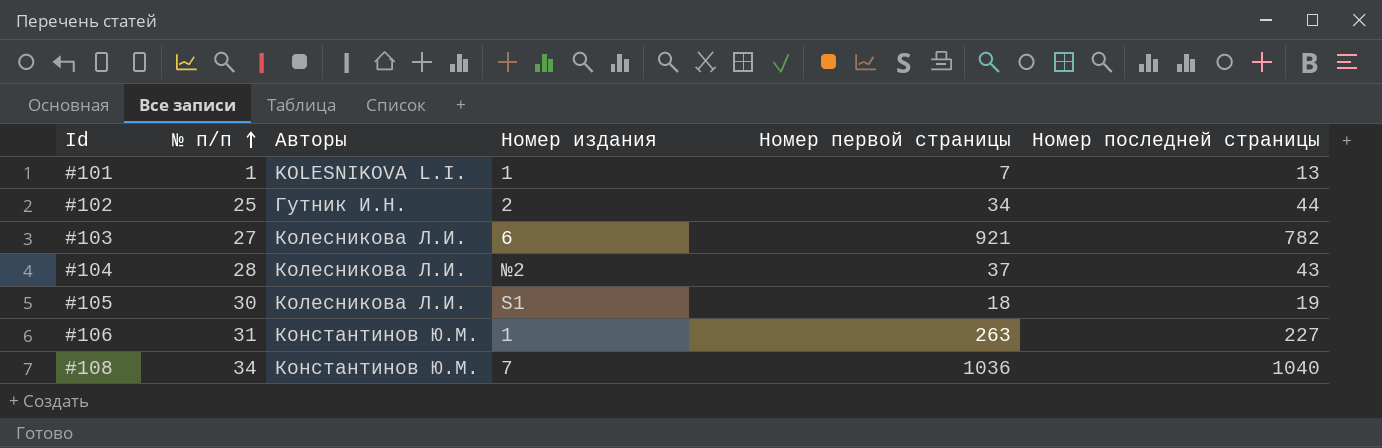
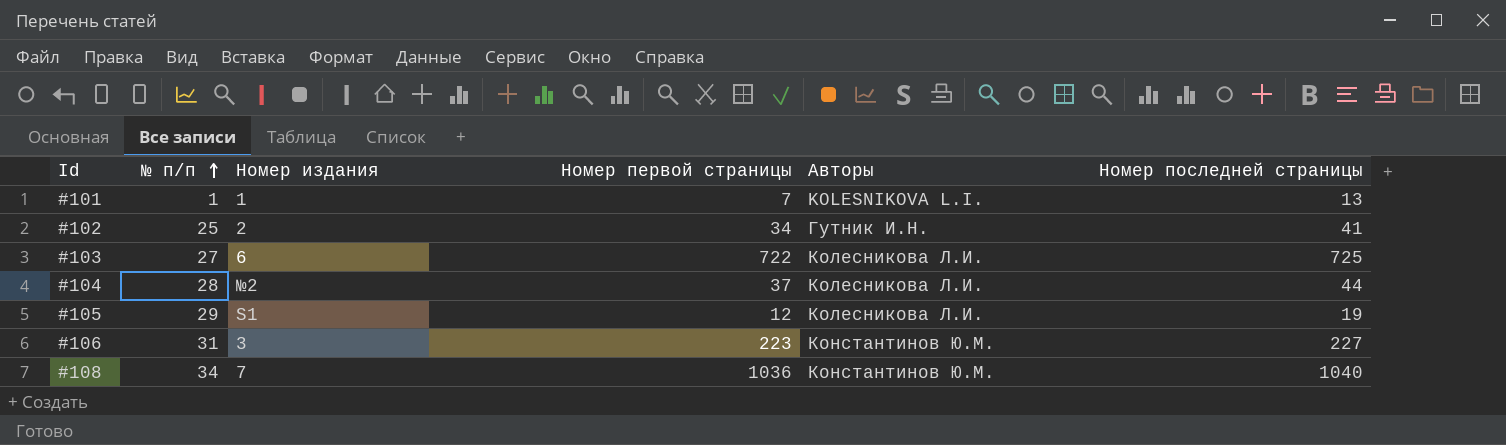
column Авторы | position: 3 -> 5
#102 | Номер последней страницы: 44 -> 41
#103 | Номер первой страницы: 921 -> 722
#103 | Номер последней страницы: 782 -> 725
#104 | Номер последней страницы: 43 -> 44
#105 | № п/п: 30 -> 29
#105 | Номер первой страницы: 18 -> 12
#106 | Номер издания: 1 -> 3
#106 | Номер первой страницы: 263 -> 223

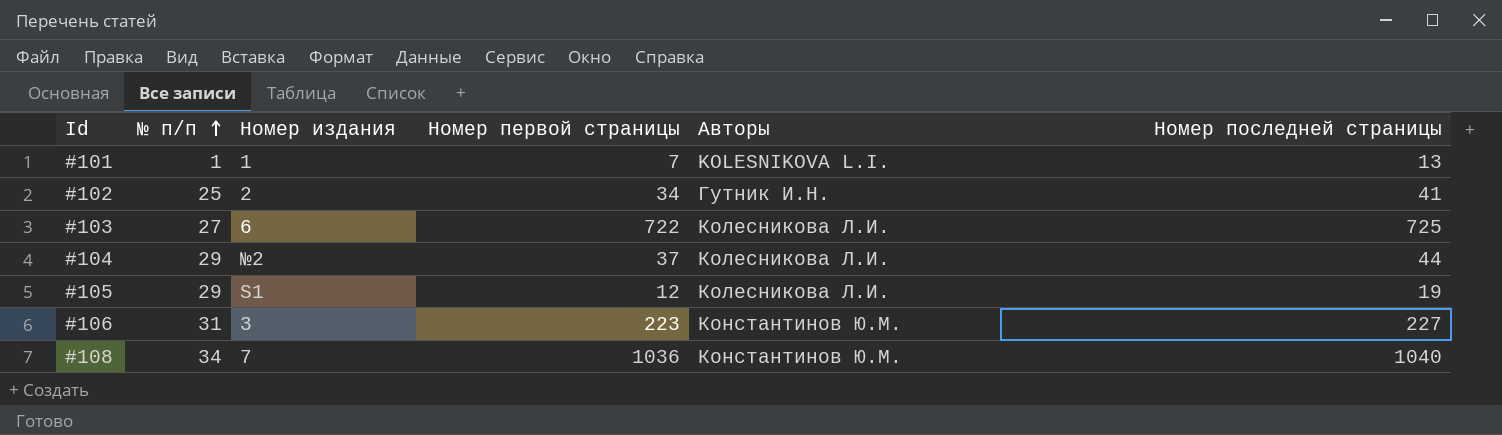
#104 | № п/п: 28 -> 29

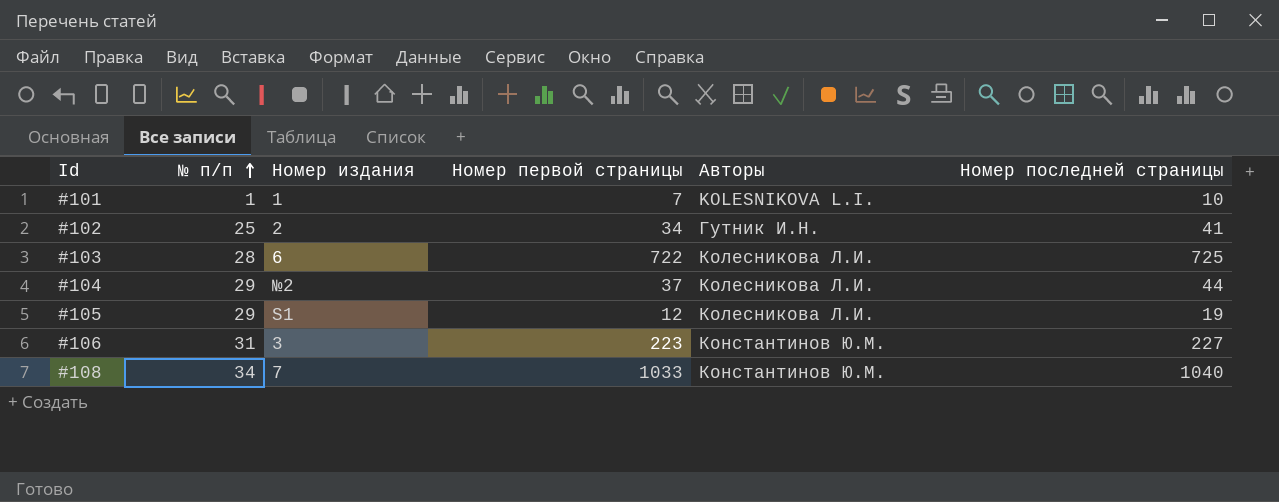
#101 | Номер последней страницы: 13 -> 10
#103 | № п/п: 27 -> 28
#108 | Номер первой страницы: 1036 -> 1033

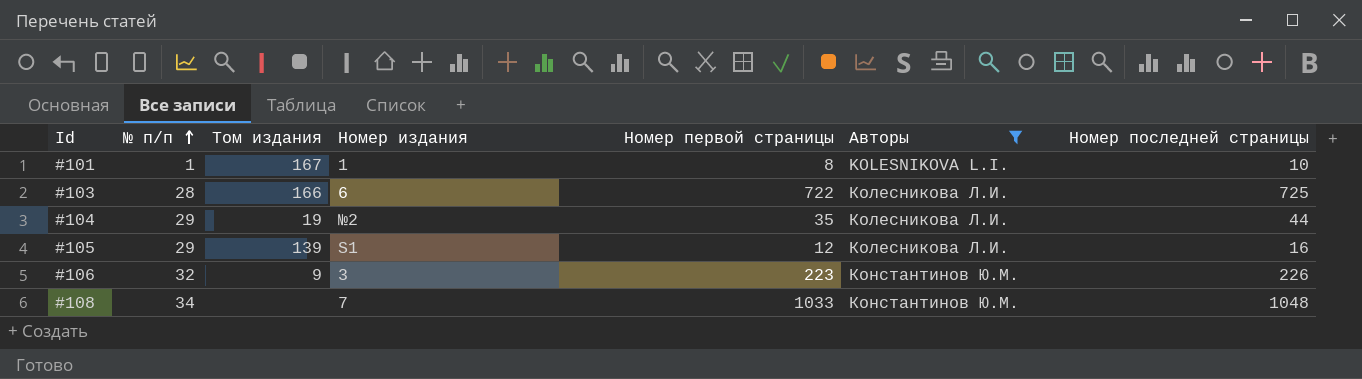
filter: none -> Авторы != Гутник И.Н.
column Том издания | position: none -> 3
#101 | Номер первой страницы: 7 -> 8
#104 | Номер первой страницы: 37 -> 35
#105 | Номер последней страницы: 19 -> 16
#106 | № п/п: 31 -> 32
#106 | Номер последней страницы: 227 -> 226
#108 | Номер последней страницы: 1040 -> 1048

